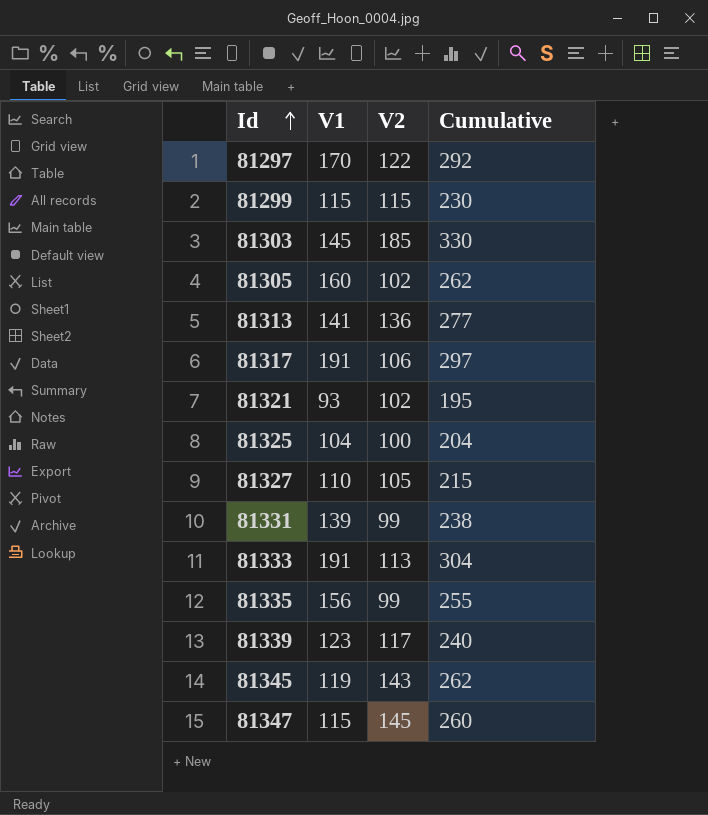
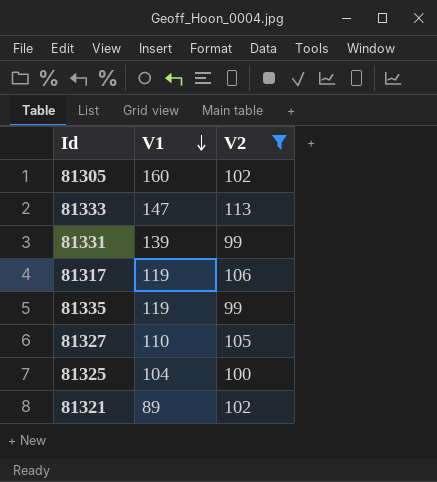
filter: none -> V2 <= 113
row order: Id ascending -> V1 descending
column Cumulative | formula: [V1] + [V2] -> none
81333 | V1: 191 -> 147
81317 | V1: 191 -> 119
81335 | V1: 156 -> 119
81321 | V1: 93 -> 89

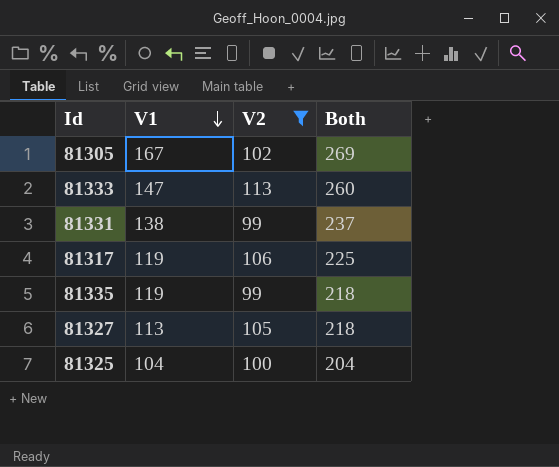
column Both | formula: none -> [V1] + [V2]
row 81321: 89 | 102 -> none
81305 | V1: 160 -> 167
81331 | V1: 139 -> 138
81327 | V1: 110 -> 113

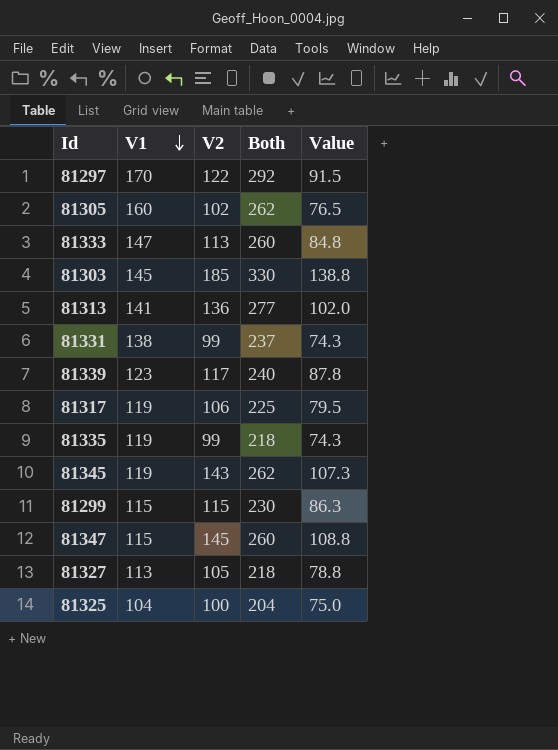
filter: V2 <= 113 -> none
column Value | formula: none -> [V2] * 0.75
81305 | V1: 167 -> 160
81305 | Both: 269 -> 262

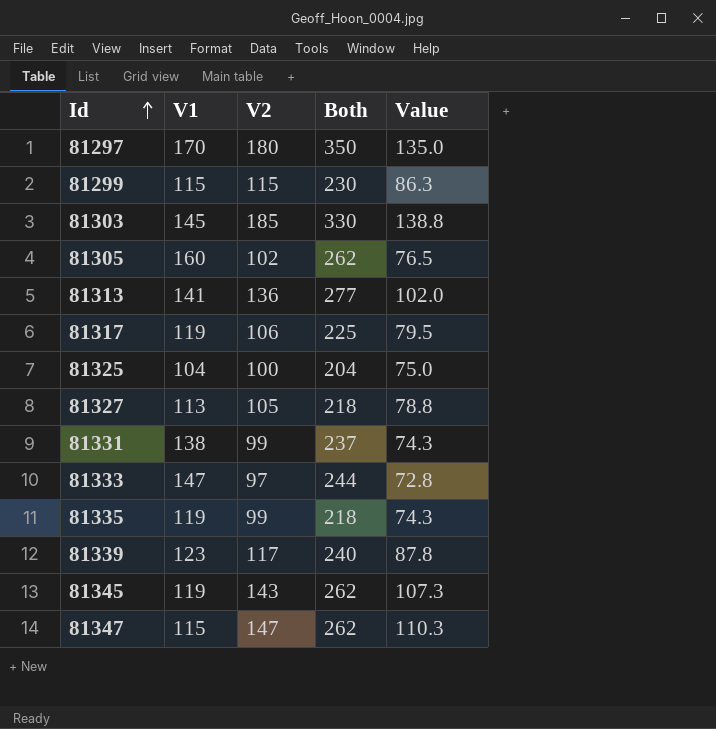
row order: V1 descending -> Id ascending
81297 | V2: 122 -> 180
81297 | Both: 292 -> 350
81297 | Value: 91.5 -> 135.0
81333 | V2: 113 -> 97
81333 | Both: 260 -> 244
81333 | Value: 84.8 -> 72.8
81347 | V2: 145 -> 147
81347 | Both: 260 -> 262
81347 | Value: 108.8 -> 110.3

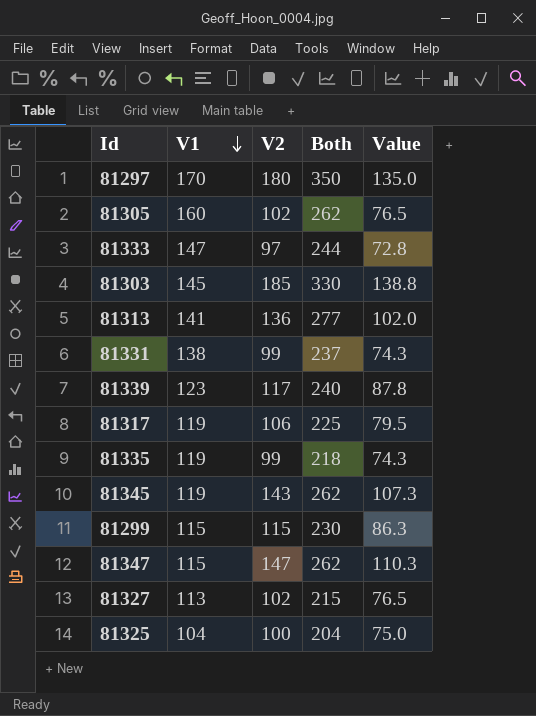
row order: Id ascending -> V1 descending
81327 | V2: 105 -> 102
81327 | Both: 218 -> 215
81327 | Value: 78.8 -> 76.5

